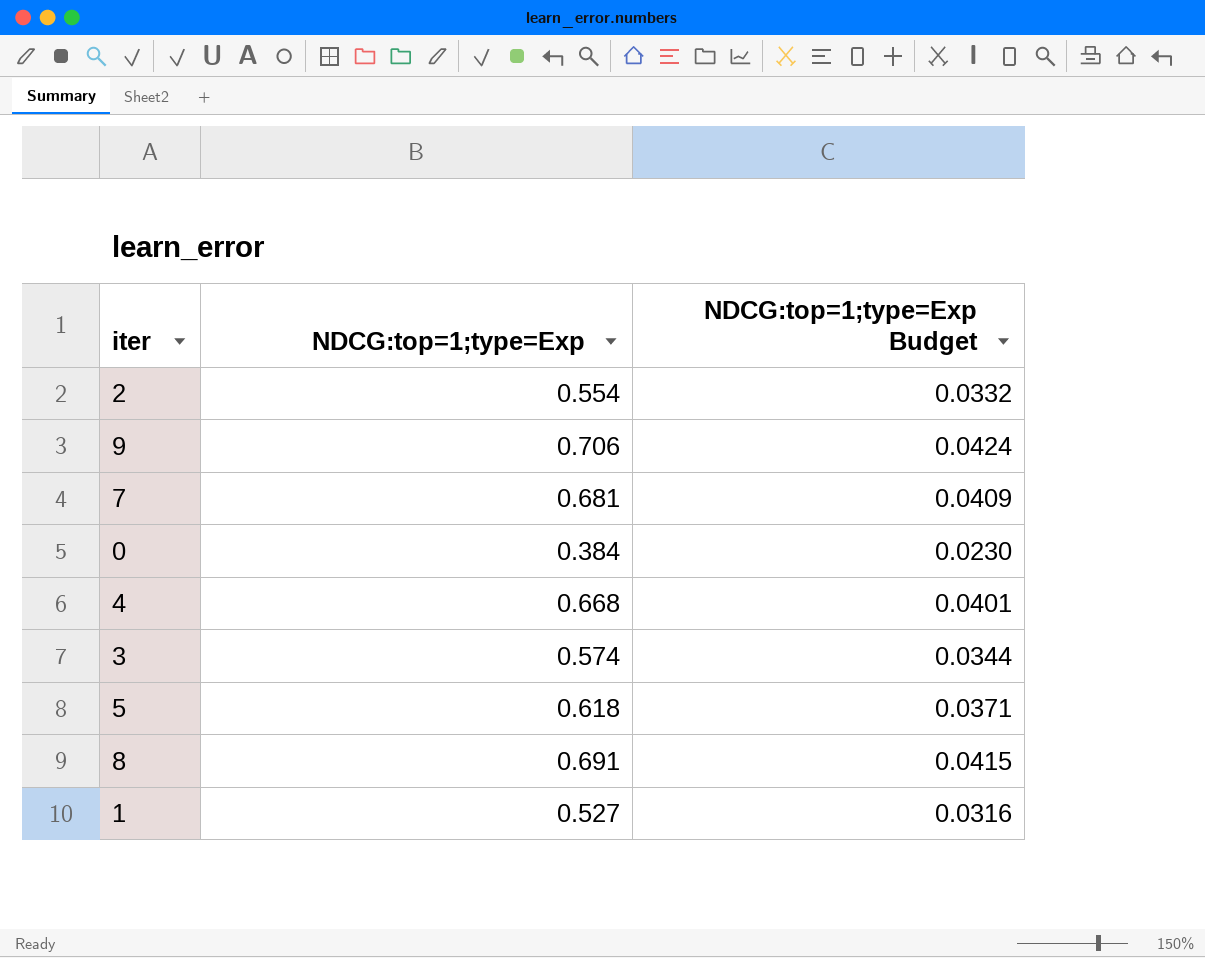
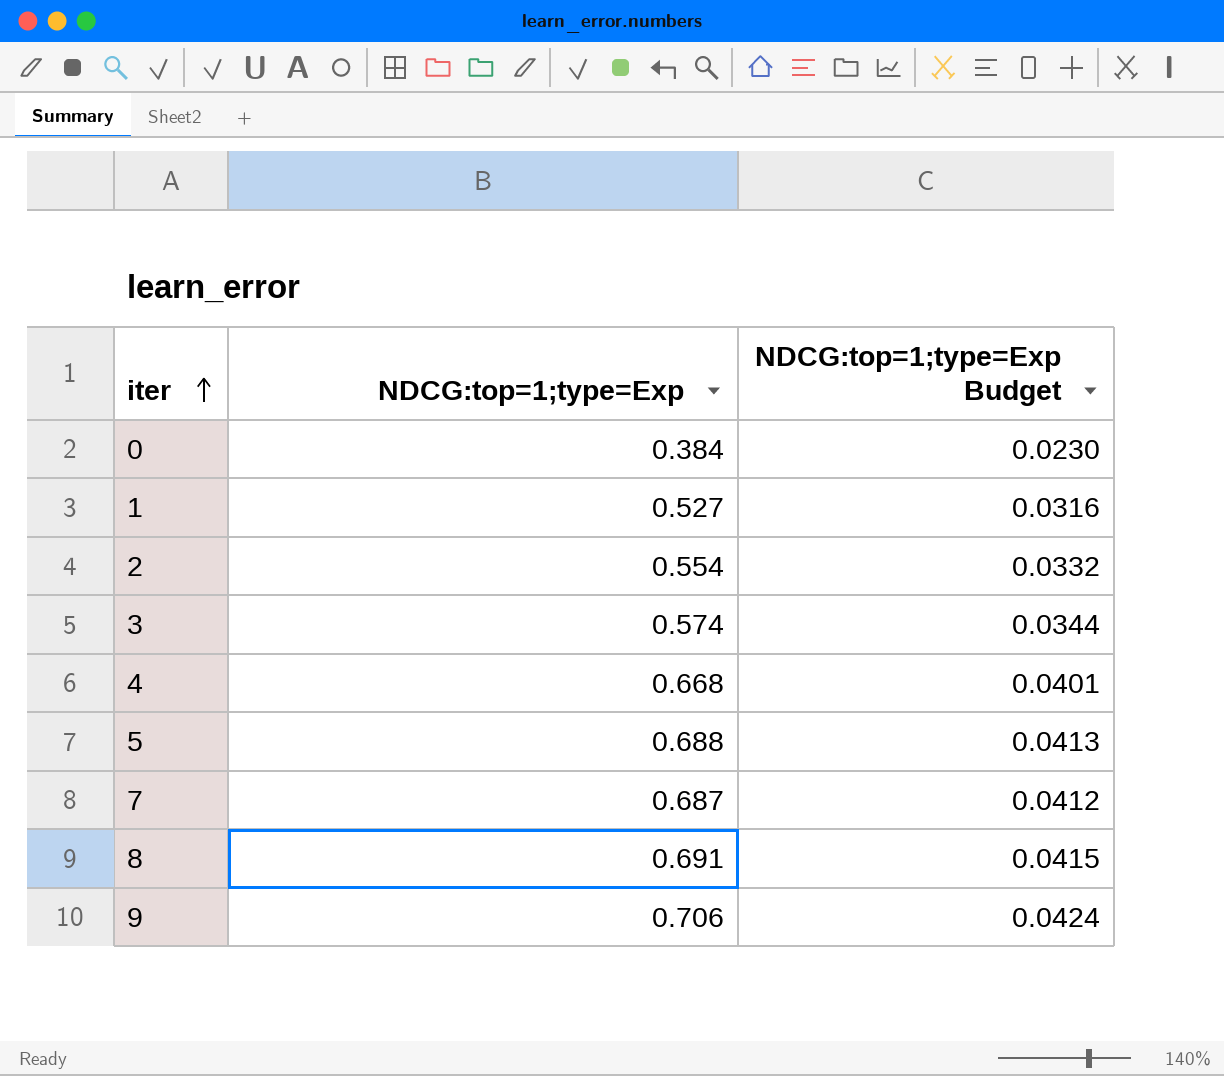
row order: none -> iter ascending
5 | NDCG:top=1;type=Exp: 0.618 -> 0.688
5 | NDCG:top=1;type=Exp Budget: 0.0371 -> 0.0413
7 | NDCG:top=1;type=Exp: 0.681 -> 0.687
7 | NDCG:top=1;type=Exp Budget: 0.0409 -> 0.0412

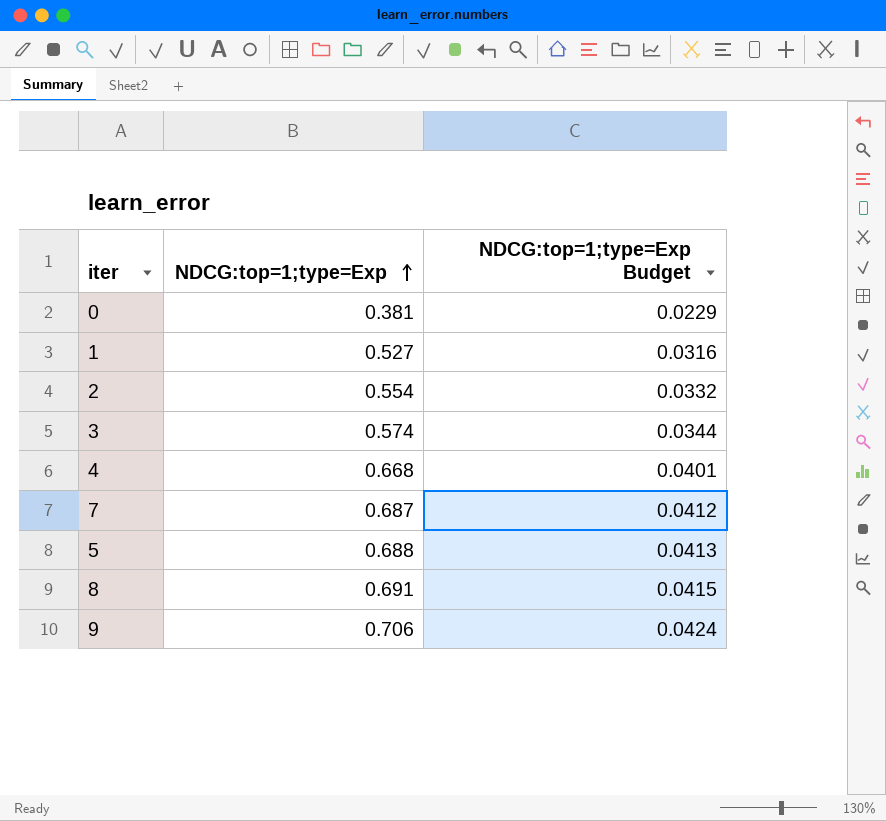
row order: iter ascending -> NDCG:top=1;type=Exp ascending
0 | NDCG:top=1;type=Exp: 0.384 -> 0.381
0 | NDCG:top=1;type=Exp Budget: 0.0230 -> 0.0229

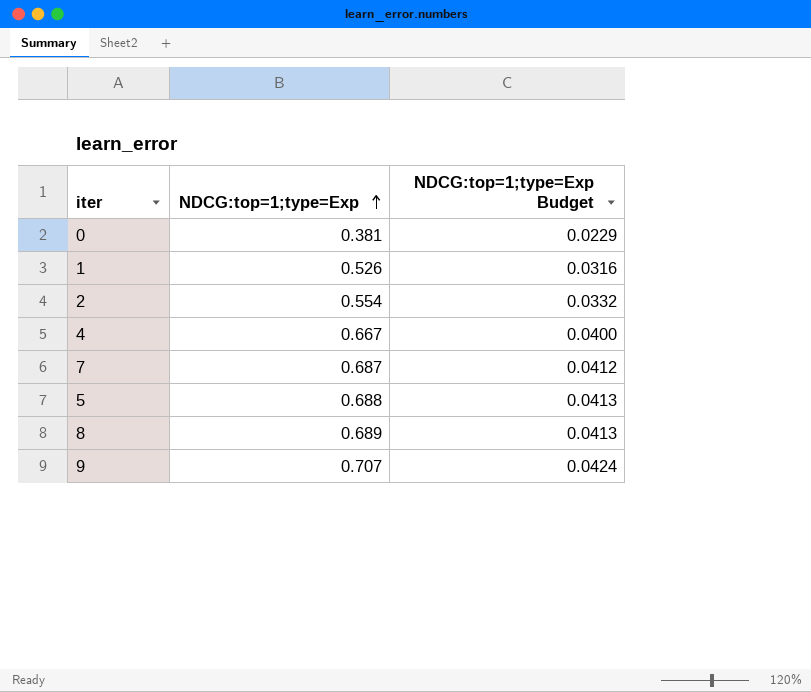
row 3: 0.574 | 0.0344 -> none
1 | NDCG:top=1;type=Exp: 0.527 -> 0.526
4 | NDCG:top=1;type=Exp: 0.668 -> 0.667
4 | NDCG:top=1;type=Exp Budget: 0.0401 -> 0.0400
8 | NDCG:top=1;type=Exp: 0.691 -> 0.689
8 | NDCG:top=1;type=Exp Budget: 0.0415 -> 0.0413
9 | NDCG:top=1;type=Exp: 0.706 -> 0.707

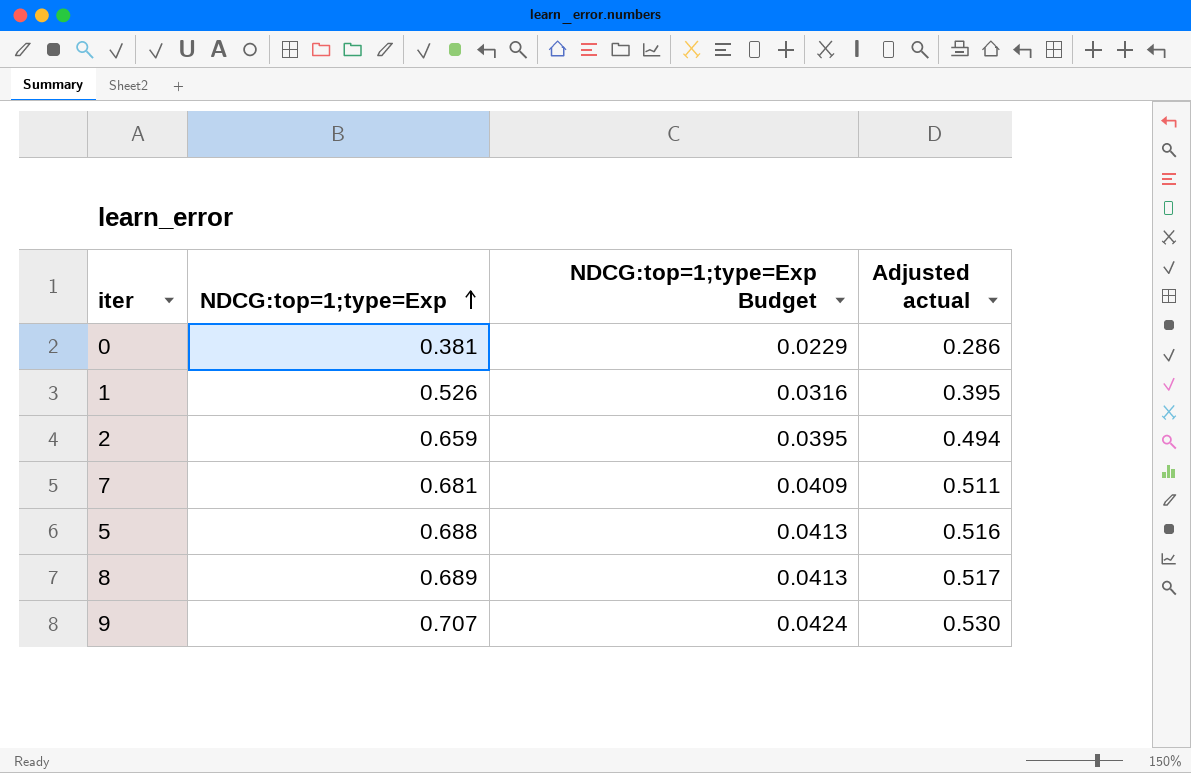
column Adjusted actual | formula: none -> [NDCG:top=1;type=Exp] * 0.75
row 4: 0.667 | 0.0400 -> none
2 | NDCG:top=1;type=Exp: 0.554 -> 0.659
2 | NDCG:top=1;type=Exp Budget: 0.0332 -> 0.0395
7 | NDCG:top=1;type=Exp: 0.687 -> 0.681
7 | NDCG:top=1;type=Exp Budget: 0.0412 -> 0.0409

